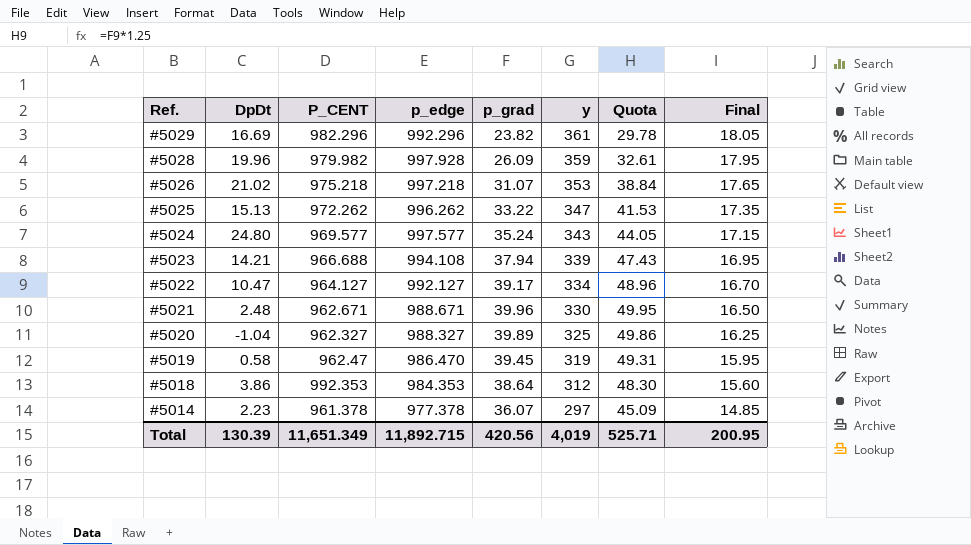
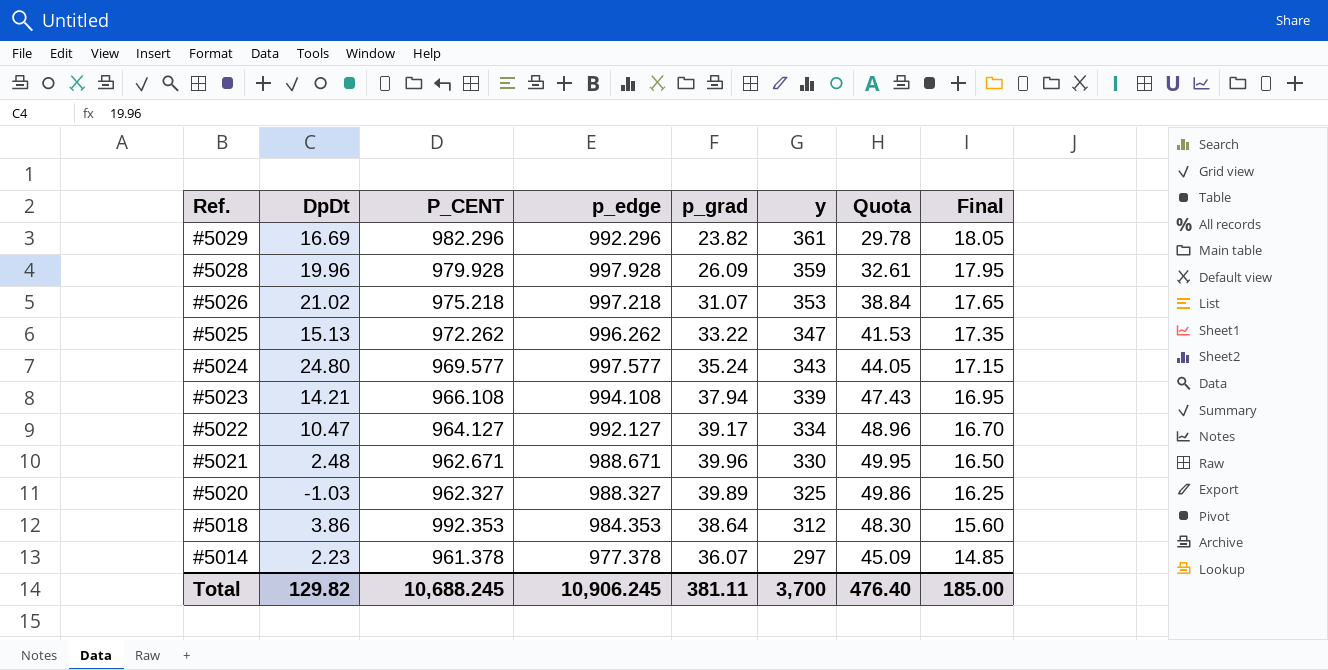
row #5019: 0.58 | 962.47 | 986.470 | 39.45 | 319 | 49.31 | 15.95 -> none
#5028 | P_CENT: 979.982 -> 979.928
#5023 | P_CENT: 966.688 -> 966.108
#5020 | DpDt: -1.04 -> -1.03
Total | DpDt: 130.39 -> 129.82
Total | P_CENT: 11,651.349 -> 10,688.245
Total | p_edge: 11,892.715 -> 10,906.245
Total | p_grad: 420.56 -> 381.11
Total | y: 4,019 -> 3,700
Total | Quota: 525.71 -> 476.40
Total | Final: 200.95 -> 185.00

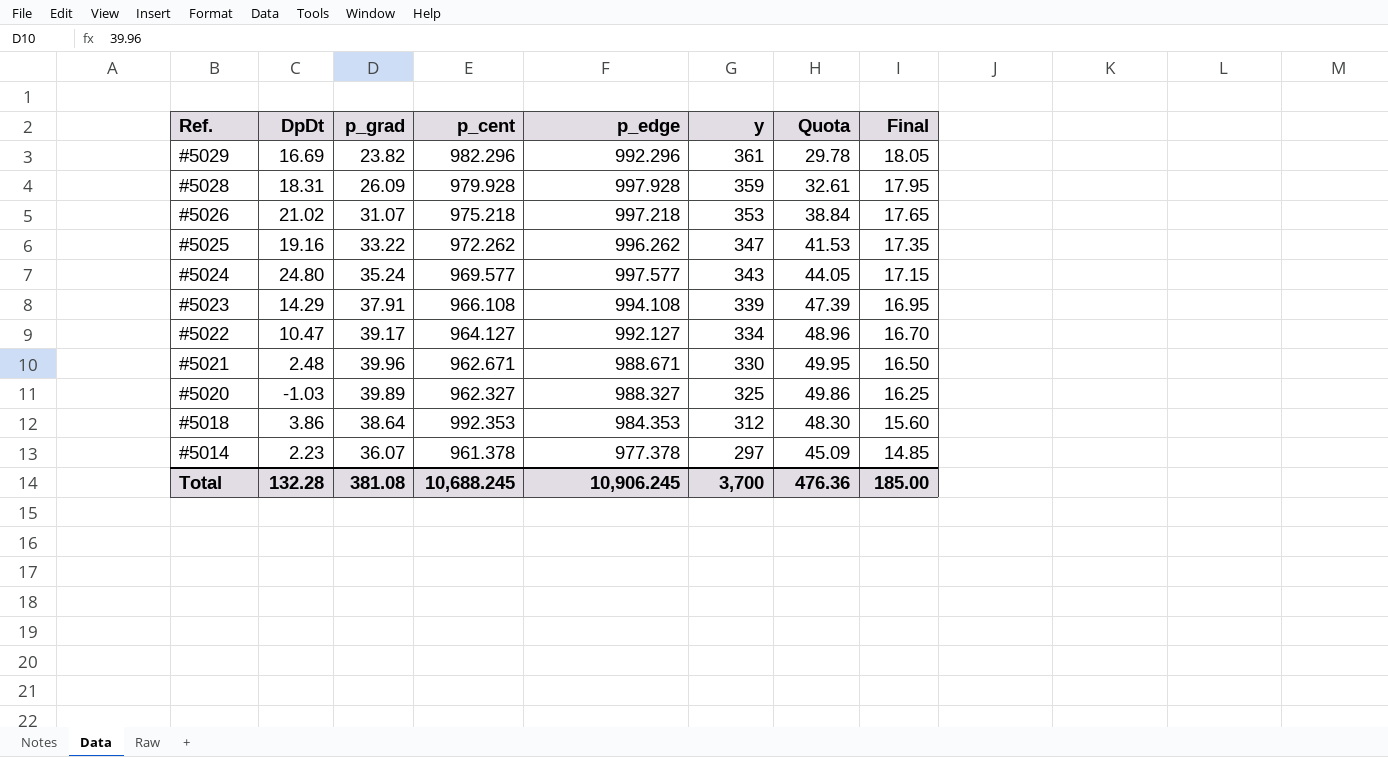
column p_grad | position: 5 -> 3
column name: P_CENT -> p_cent
#5028 | DpDt: 19.96 -> 18.31
#5025 | DpDt: 15.13 -> 19.16
#5023 | DpDt: 14.21 -> 14.29
#5023 | p_grad: 37.94 -> 37.91
#5023 | Quota: 47.43 -> 47.39
Total | DpDt: 129.82 -> 132.28
Total | p_grad: 381.11 -> 381.08
Total | Quota: 476.40 -> 476.36

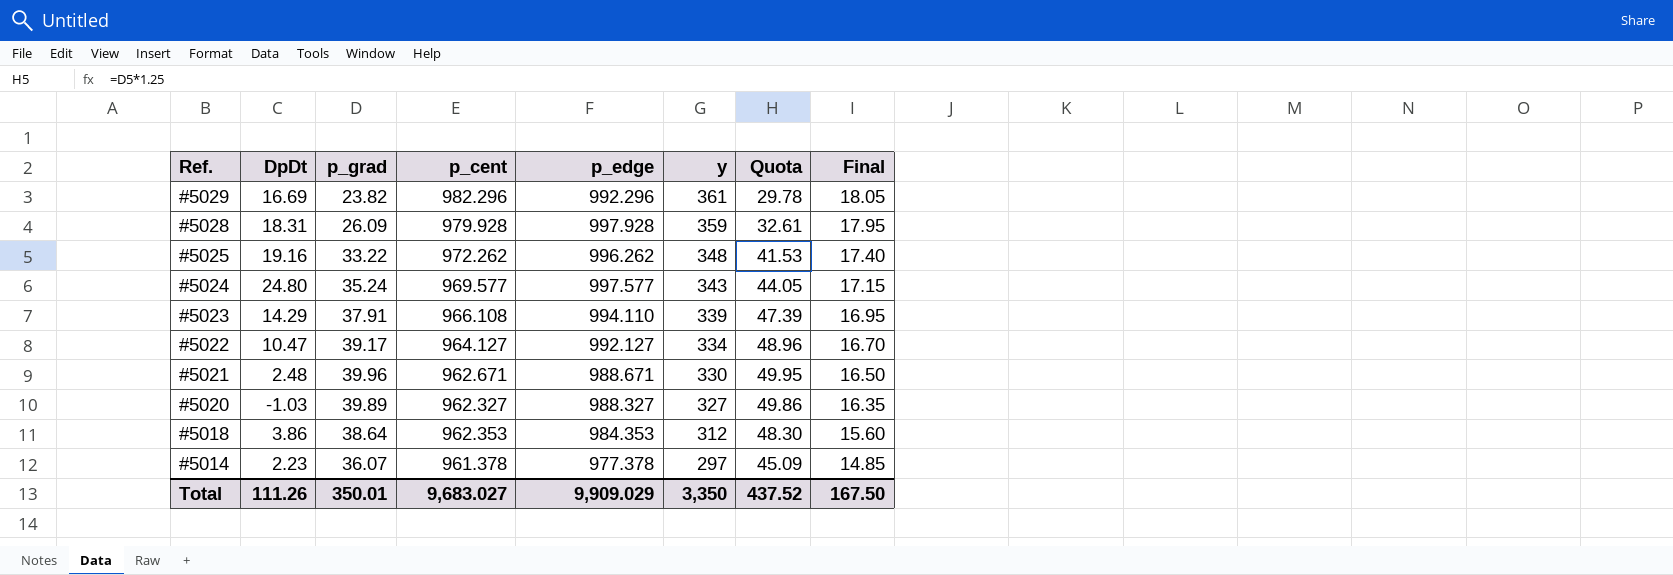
row #5026: 21.02 | 31.07 | 975.218 | 997.218 | 353 | 38.84 | 17.65 -> none
#5025 | y: 347 -> 348
#5025 | Final: 17.35 -> 17.40
#5023 | p_edge: 994.108 -> 994.110
#5020 | y: 325 -> 327
#5020 | Final: 16.25 -> 16.35
#5018 | p_cent: 992.353 -> 962.353
Total | DpDt: 132.28 -> 111.26
Total | p_grad: 381.08 -> 350.01
Total | p_cent: 10,688.245 -> 9,683.027
Total | p_edge: 10,906.245 -> 9,909.029
Total | y: 3,700 -> 3,350
Total | Quota: 476.36 -> 437.52
Total | Final: 185.00 -> 167.50

